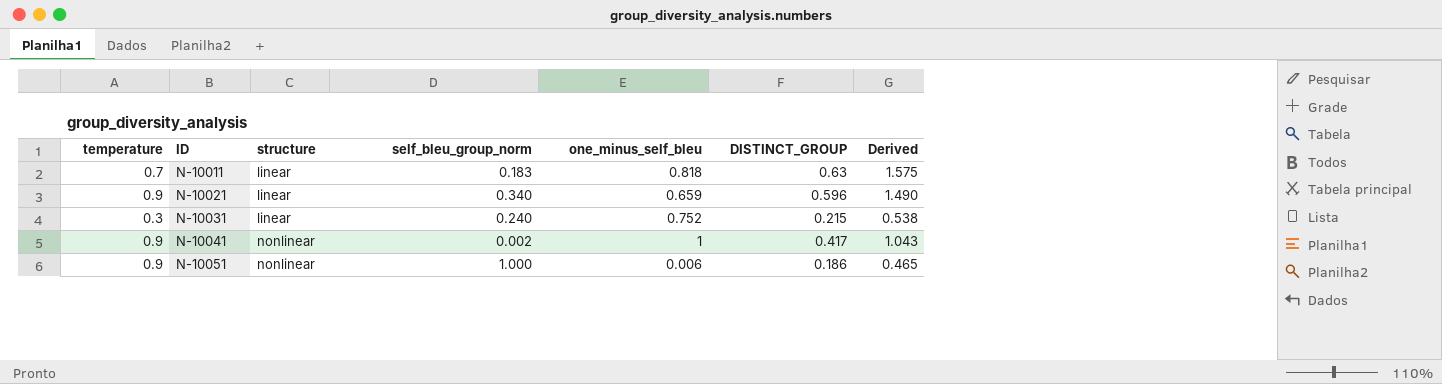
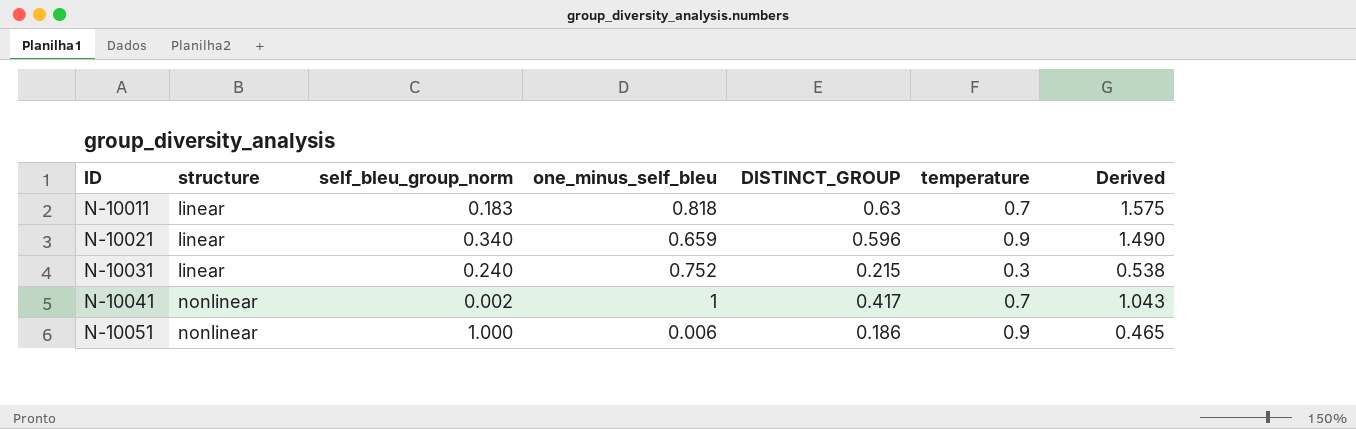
column temperature | position: 1 -> 6
N-10041 | temperature: 0.9 -> 0.7

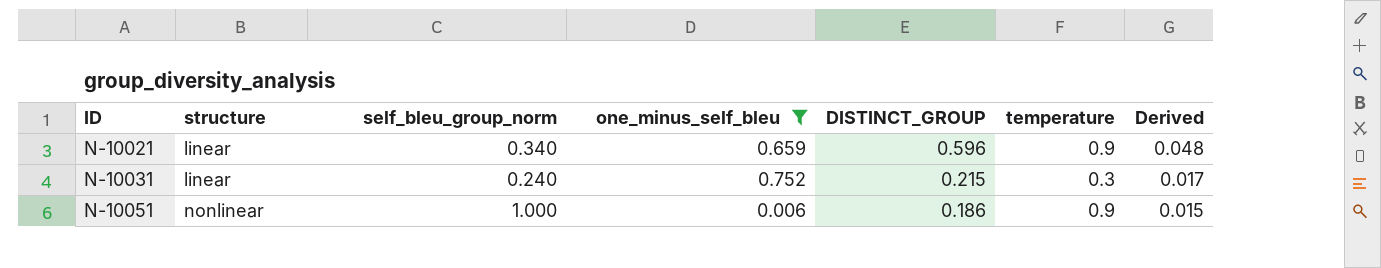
filter: none -> one_minus_self_bleu <= 0.752
column Derived | formula: [DISTINCT_GROUP] * 2.5 -> [DISTINCT_GROUP] * 0.08

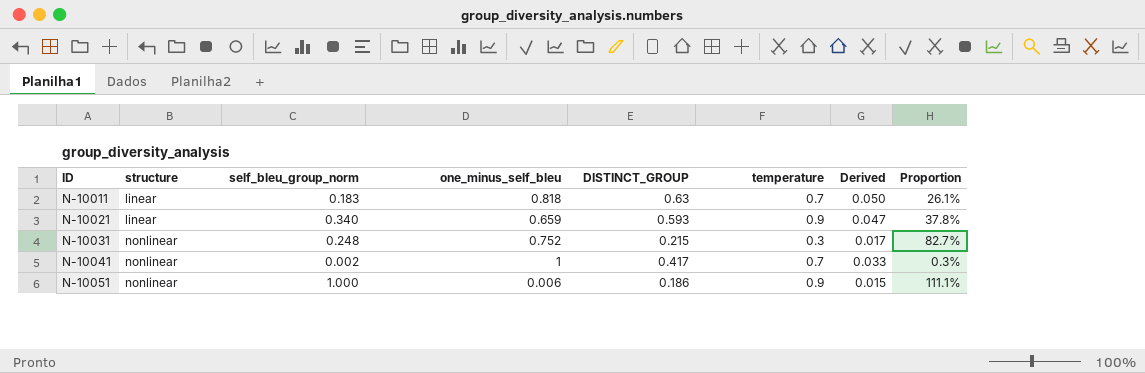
filter: one_minus_self_bleu <= 0.752 -> none
column Proportion | formula: none -> [self_bleu_group_norm] / [temperature]
N-10021 | DISTINCT_GROUP: 0.596 -> 0.593
N-10021 | Derived: 0.048 -> 0.047
N-10031 | structure: linear -> nonlinear
N-10031 | self_bleu_group_norm: 0.240 -> 0.248

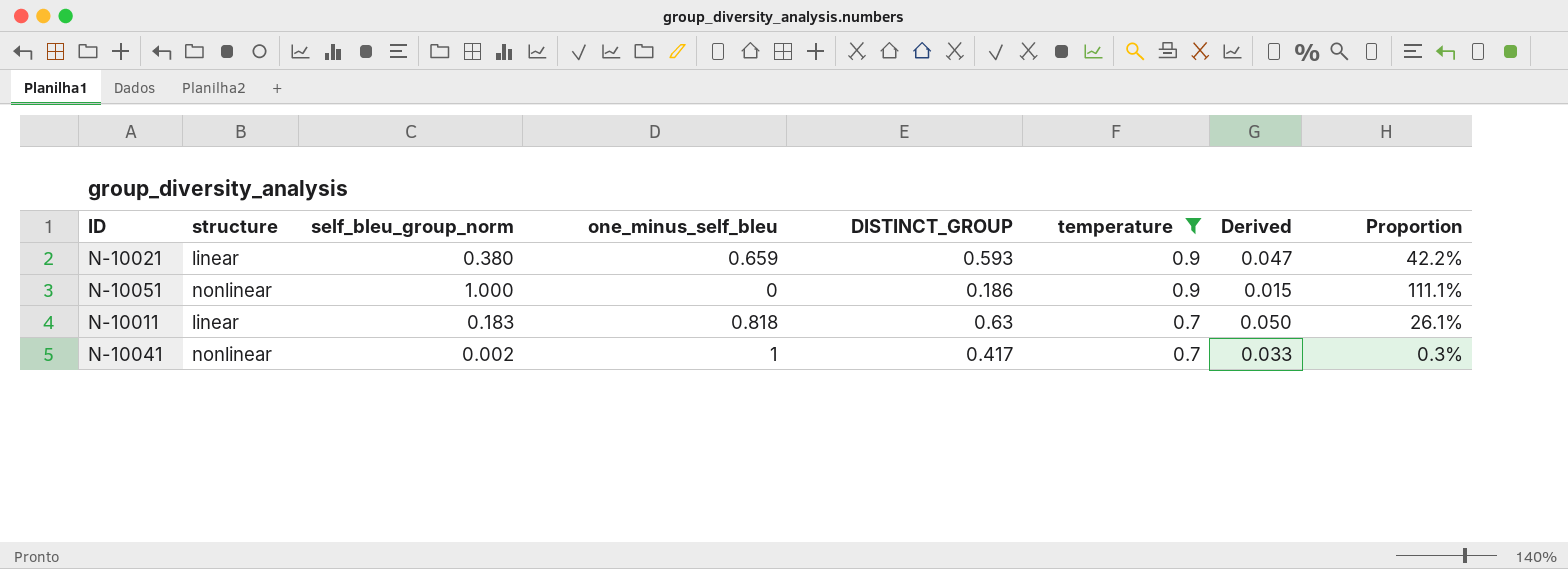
filter: none -> temperature != 0.3
row order: ID ascending -> temperature descending
N-10021 | self_bleu_group_norm: 0.340 -> 0.380
N-10021 | Proportion: 37.8% -> 42.2%
N-10051 | one_minus_self_bleu: 0.006 -> 0

